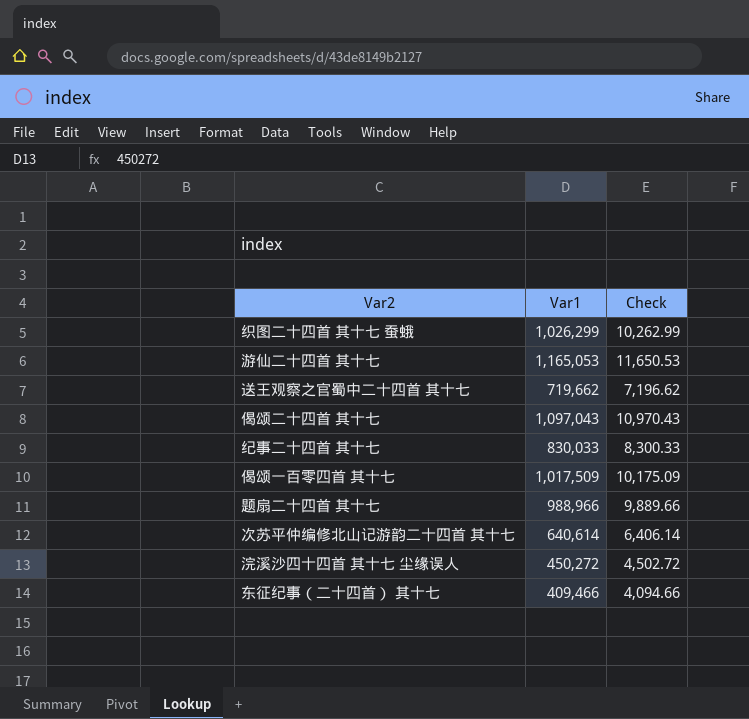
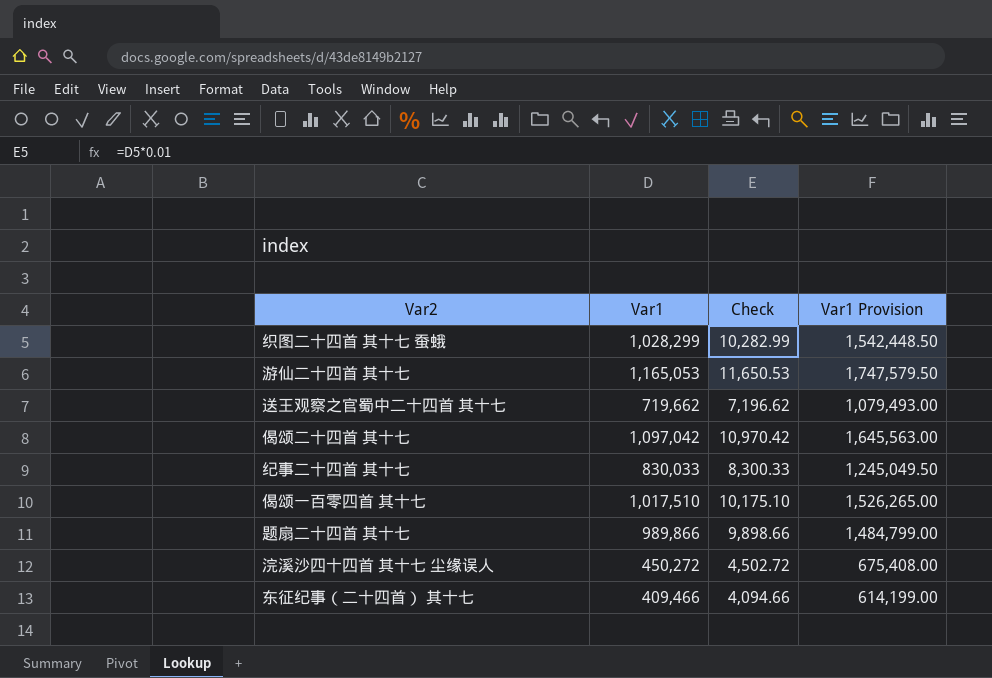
column Var1 Provision | formula: none -> [Var1] * 1.5
row 次苏平仲编修北山记游韵二十四首 其十七: 640,614 | 6,406.14 -> none
织图二十四首 其十七 蚕蛾 | Var1: 1,026,299 -> 1,028,299
织图二十四首 其十七 蚕蛾 | Check: 10,262.99 -> 10,282.99
偈颂二十四首 其十七 | Var1: 1,097,043 -> 1,097,042
偈颂二十四首 其十七 | Check: 10,970.43 -> 10,970.42
偈颂一百零四首 其十七 | Var1: 1,017,509 -> 1,017,510
偈颂一百零四首 其十七 | Check: 10,175.09 -> 10,175.10
题扇二十四首 其十七 | Var1: 988,966 -> 989,866
题扇二十四首 其十七 | Check: 9,889.66 -> 9,898.66

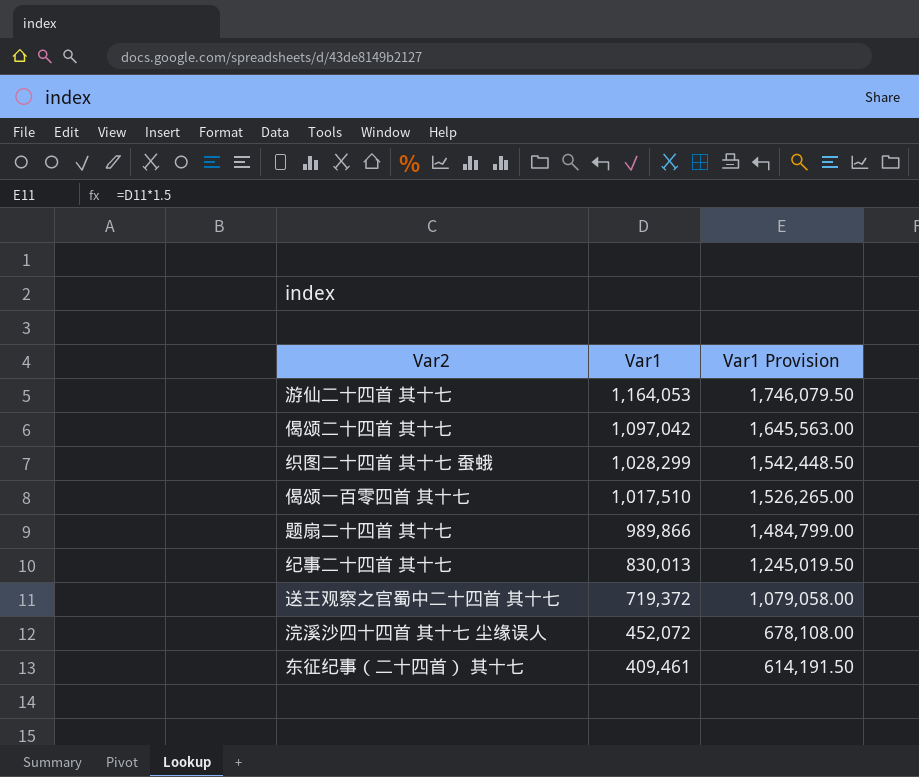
row order: none -> Var1 descending
column Check | formula: [Var1] * 0.01 -> none
游仙二十四首 其十七 | Var1: 1,165,053 -> 1,164,053
游仙二十四首 其十七 | Var1 Provision: 1,747,579.50 -> 1,746,079.50
纪事二十四首 其十七 | Var1: 830,033 -> 830,013
纪事二十四首 其十七 | Var1 Provision: 1,245,049.50 -> 1,245,019.50
送王观察之官蜀中二十四首 其十七 | Var1: 719,662 -> 719,372
送王观察之官蜀中二十四首 其十七 | Var1 Provision: 1,079,493.00 -> 1,079,058.00
浣溪沙四十四首 其十七 尘缘误人 | Var1: 450,272 -> 452,072
浣溪沙四十四首 其十七 尘缘误人 | Var1 Provision: 675,408.00 -> 678,108.00
东征纪事（二十四首） 其十七 | Var1: 409,466 -> 409,461
东征纪事（二十四首） 其十七 | Var1 Provision: 614,199.00 -> 614,191.50

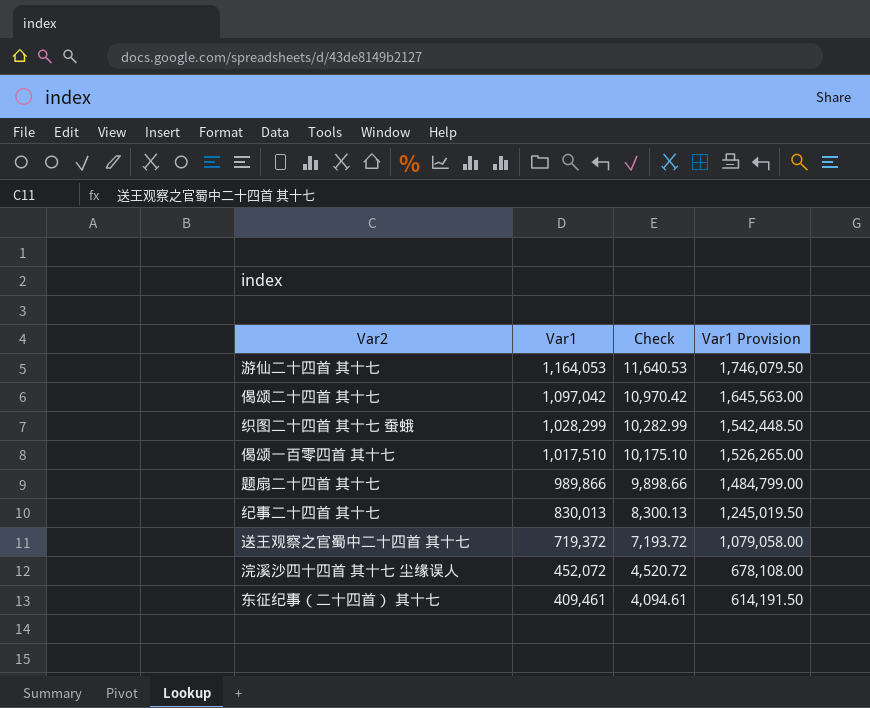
column Check | formula: none -> [Var1] * 0.01

